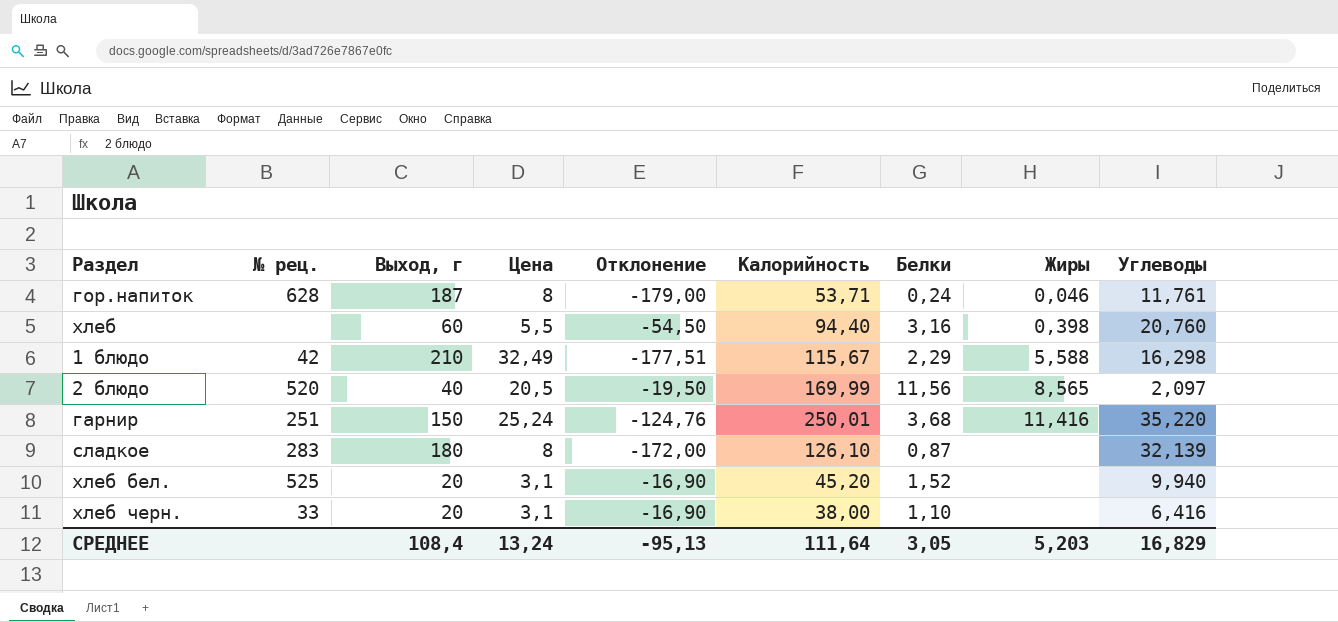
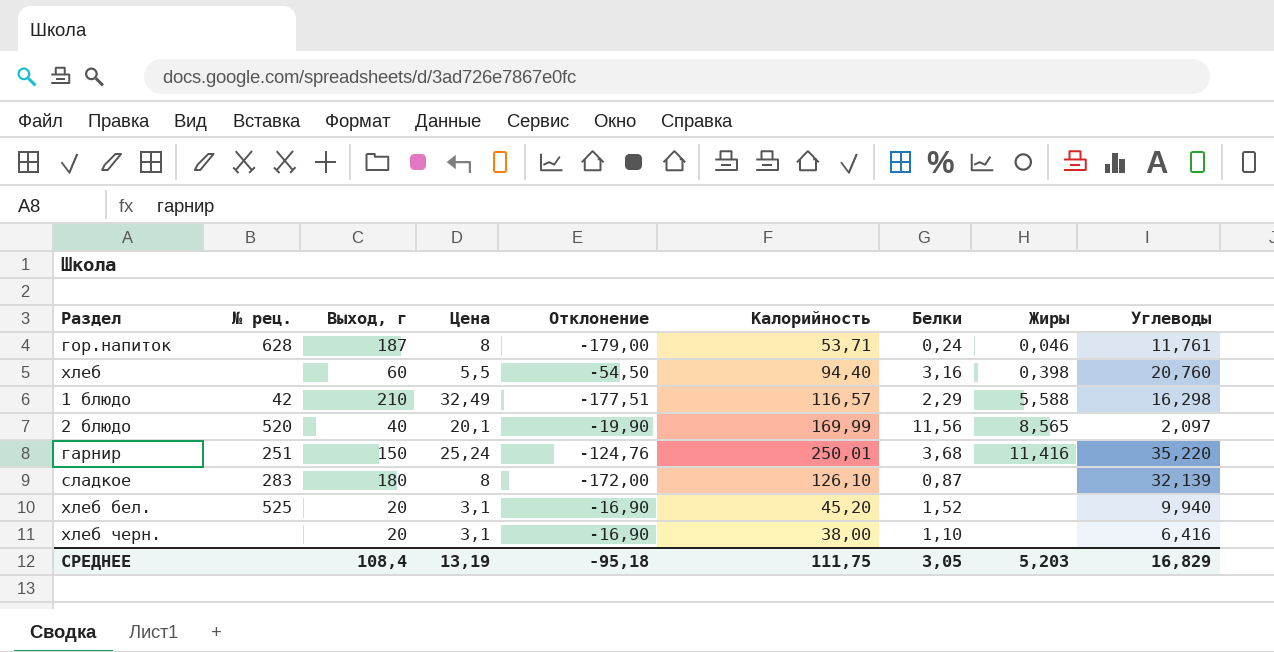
1 блюдо | Калорийность: 115,67 -> 116,57
2 блюдо | Цена: 20,5 -> 20,1
2 блюдо | Отклонение: -19,50 -> -19,90
хлеб черн. | № рец.: 33 -> none
СРЕДНЕЕ | Цена: 13,24 -> 13,19
СРЕДНЕЕ | Отклонение: -95,13 -> -95,18
СРЕДНЕЕ | Калорийность: 111,64 -> 111,75

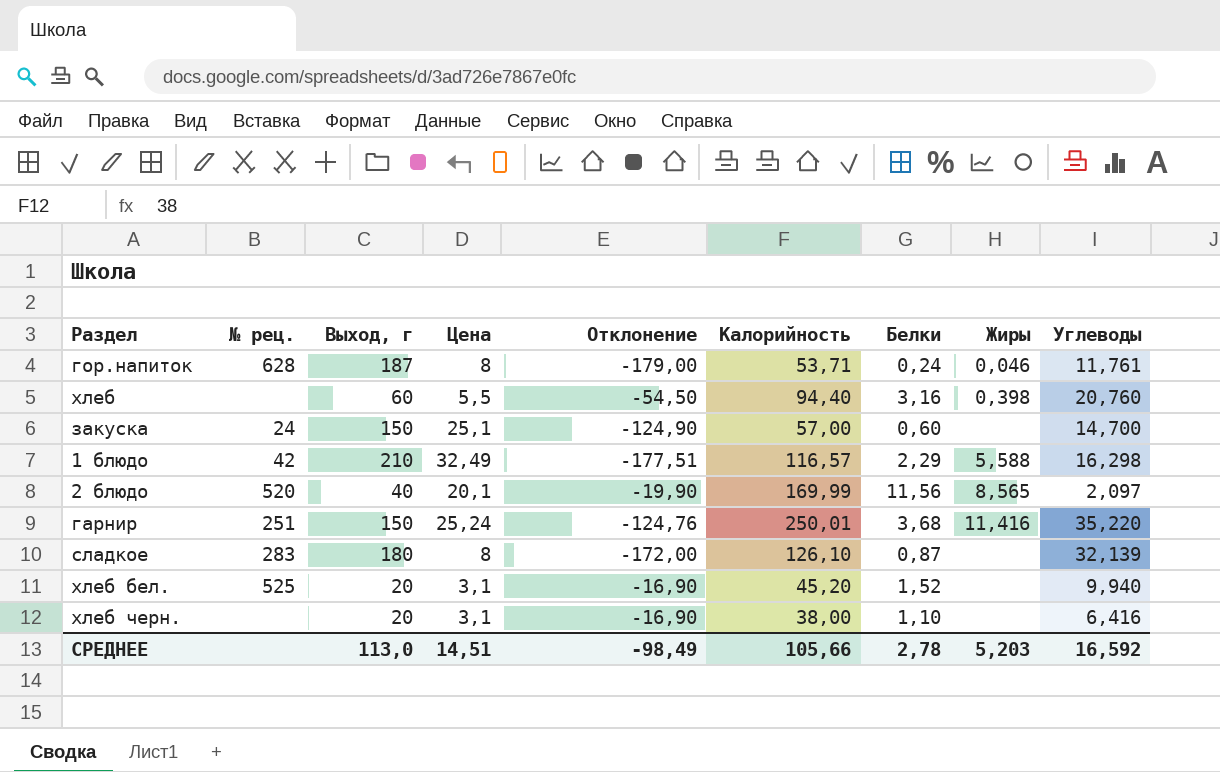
row закуска: none -> 24 | 150 | 25,1 | -124,90 | 57,00 | 0,60 | none | 14,700
СРЕДНЕЕ | Выход, г: 108,4 -> 113,0
СРЕДНЕЕ | Цена: 13,19 -> 14,51
СРЕДНЕЕ | Отклонение: -95,18 -> -98,49
СРЕДНЕЕ | Калорийность: 111,75 -> 105,66
СРЕДНЕЕ | Белки: 3,05 -> 2,78
СРЕДНЕЕ | Углеводы: 16,829 -> 16,592

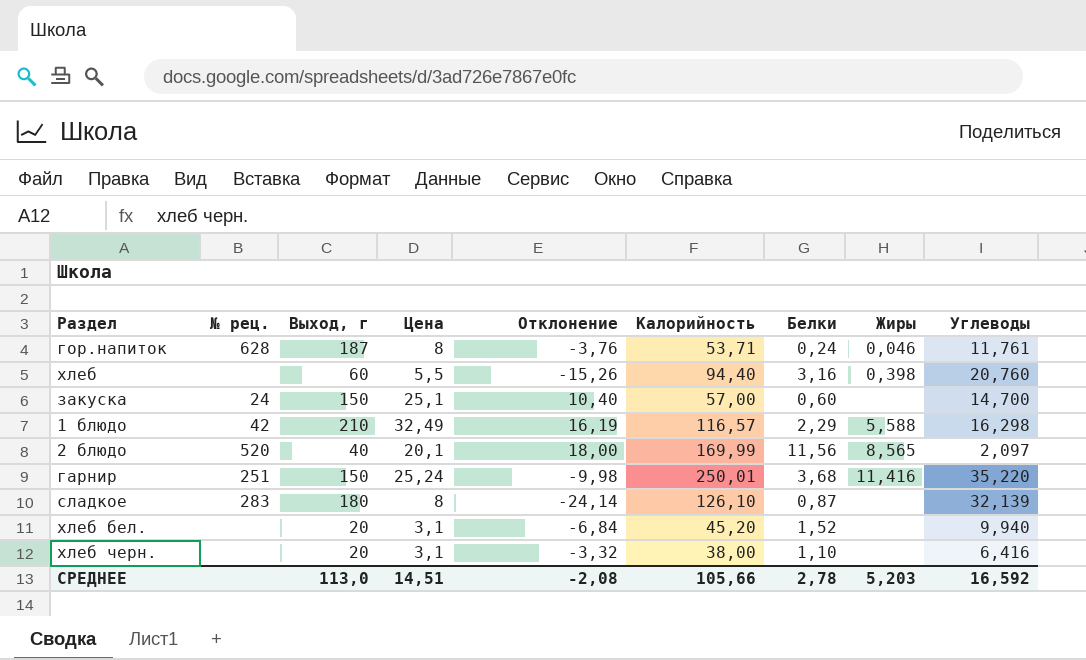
column Отклонение | formula: [Цена] - [Выход, г] -> [Цена] - [Углеводы]
хлеб бел. | № рец.: 525 -> none
СРЕДНЕЕ | Отклонение: -98,49 -> -2,08

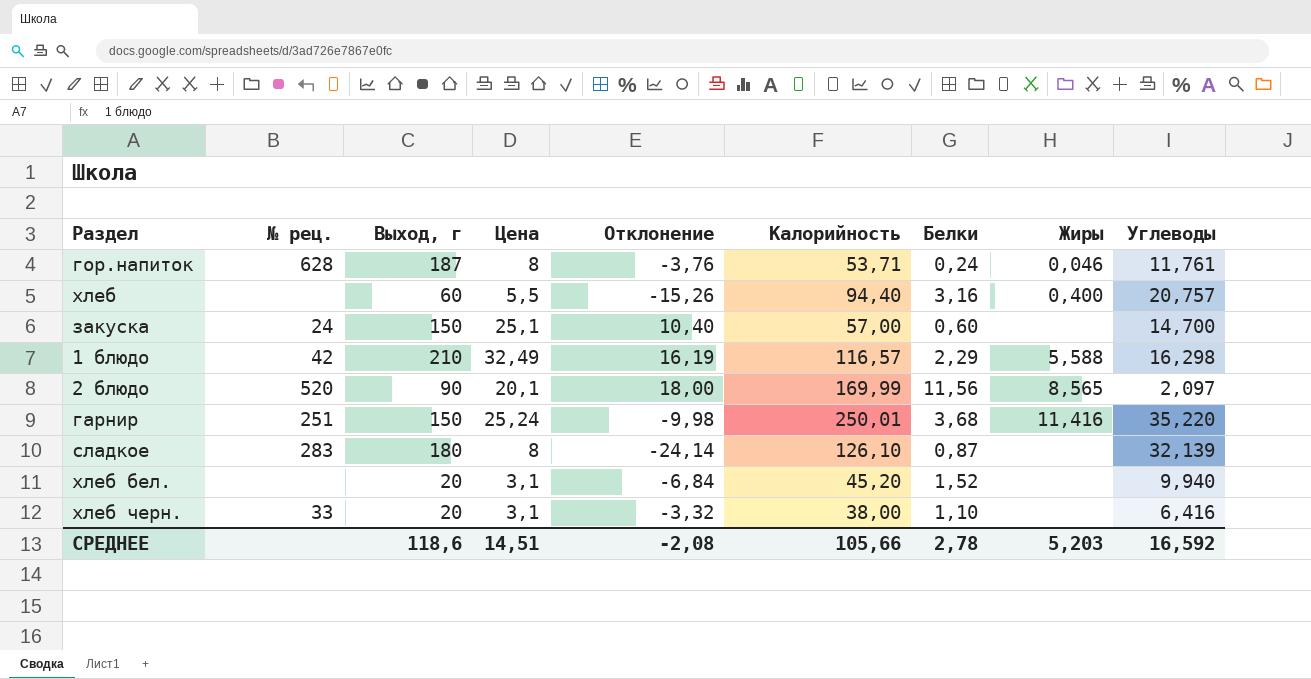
хлеб | Жиры: 0,398 -> 0,400
хлеб | Углеводы: 20,760 -> 20,757
2 блюдо | Выход, г: 40 -> 90
хлеб черн. | № рец.: none -> 33
СРЕДНЕЕ | Выход, г: 113,0 -> 118,6

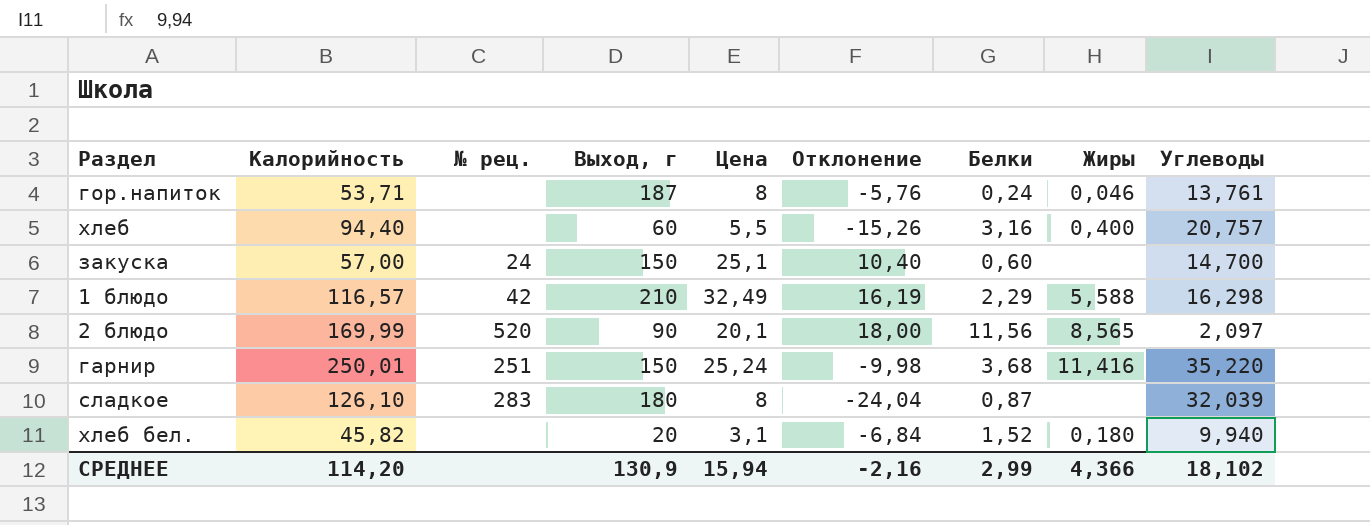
column Калорийность | position: 6 -> 2
row хлеб черн.: 33 | 20 | 3,1 | -3,32 | 38,00 | 1,10 | none | 6,416 -> none
гор.напиток | № рец.: 628 -> none
гор.напиток | Отклонение: -3,76 -> -5,76
гор.напиток | Углеводы: 11,761 -> 13,761
сладкое | Отклонение: -24,14 -> -24,04
сладкое | Углеводы: 32,139 -> 32,039
хлеб бел. | Калорийность: 45,20 -> 45,82
хлеб бел. | Жиры: none -> 0,180
СРЕДНЕЕ | Калорийность: 105,66 -> 114,20
СРЕДНЕЕ | Выход, г: 118,6 -> 130,9
СРЕДНЕЕ | Цена: 14,51 -> 15,94
СРЕДНЕЕ | Отклонение: -2,08 -> -2,16
СРЕДНЕЕ | Белки: 2,78 -> 2,99
СРЕДНЕЕ | Жиры: 5,203 -> 4,366
СРЕДНЕЕ | Углеводы: 16,592 -> 18,102

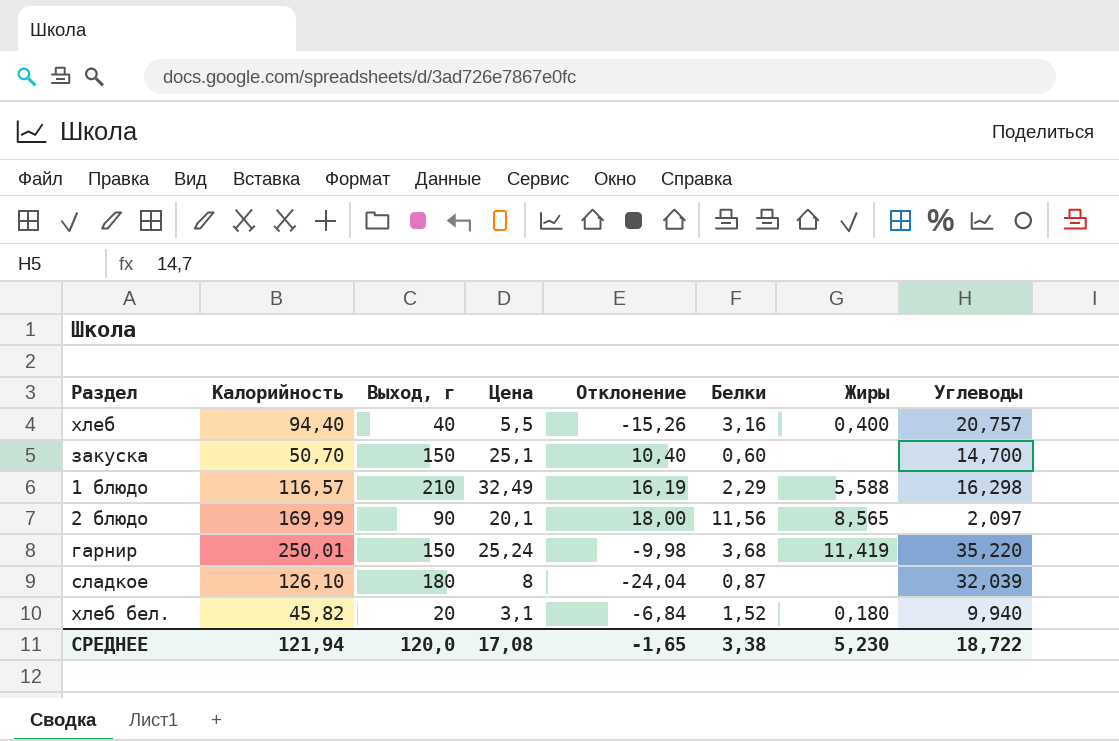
column № рец. | position: 3 -> none
row гор.напиток: 53,71 | none | 187 | 8 | -5,76 | 0,24 | 0,046 | 13,761 -> none
хлеб | Выход, г: 60 -> 40
закуска | Калорийность: 57,00 -> 50,70
гарнир | Жиры: 11,416 -> 11,419
СРЕДНЕЕ | Калорийность: 114,20 -> 121,94
СРЕДНЕЕ | Выход, г: 130,9 -> 120,0
СРЕДНЕЕ | Цена: 15,94 -> 17,08
СРЕДНЕЕ | Отклонение: -2,16 -> -1,65
СРЕДНЕЕ | Белки: 2,99 -> 3,38
СРЕДНЕЕ | Жиры: 4,366 -> 5,230
СРЕДНЕЕ | Углеводы: 18,102 -> 18,722

